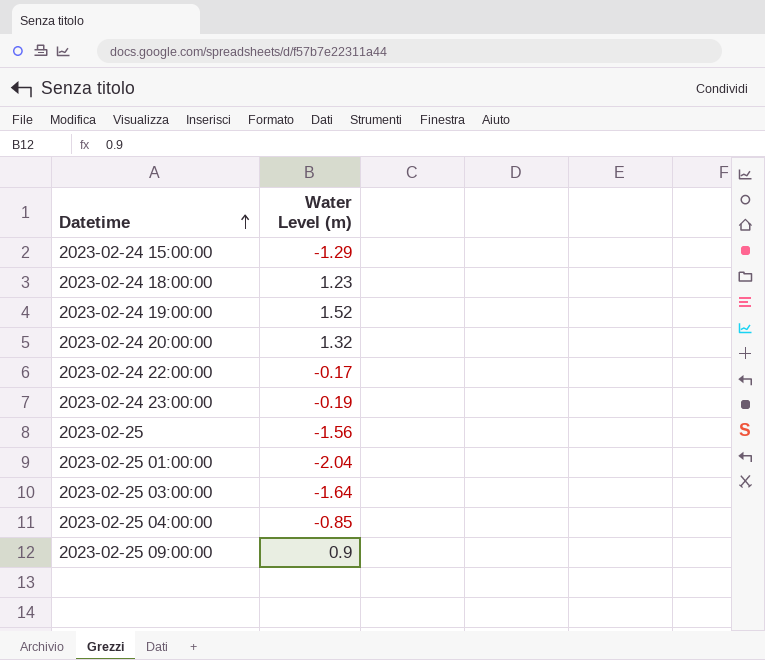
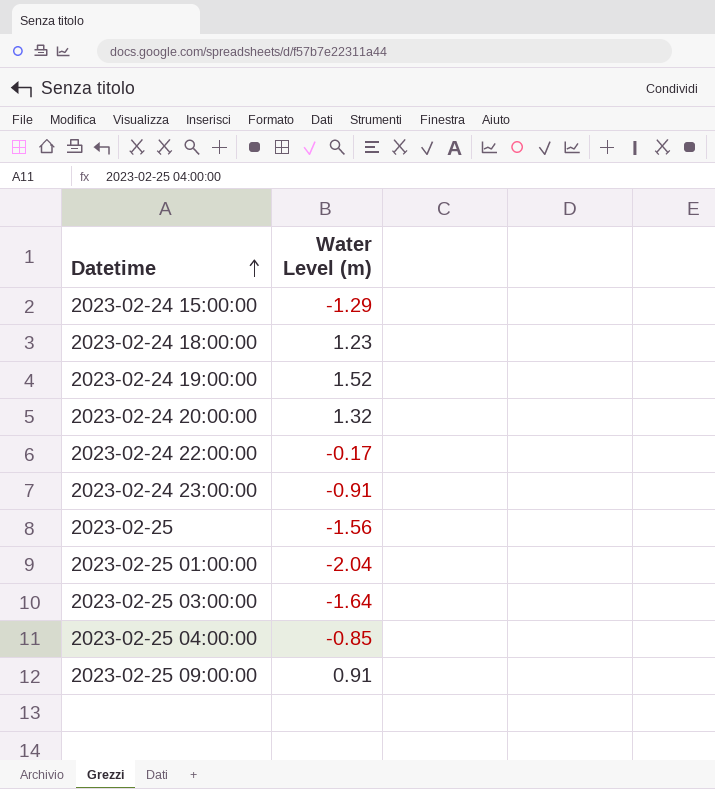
2023-02-24 23:00:00 | Water Level (m): -0.19 -> -0.91
2023-02-25 09:00:00 | Water Level (m): 0.9 -> 0.91

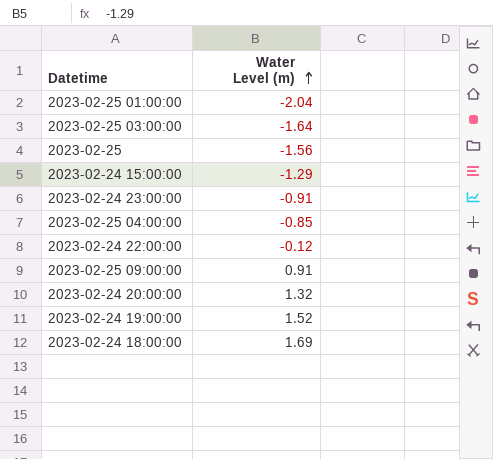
row order: Datetime ascending -> Water Level (m) ascending
2023-02-24 22:00:00 | Water Level (m): -0.17 -> -0.12
2023-02-24 18:00:00 | Water Level (m): 1.23 -> 1.69

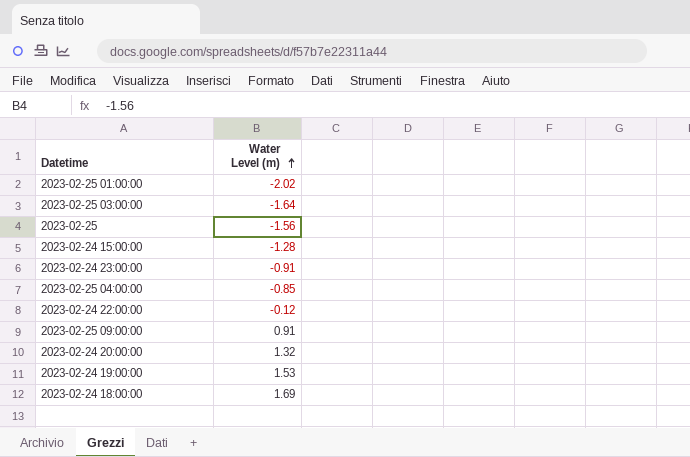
2023-02-25 01:00:00 | Water Level (m): -2.04 -> -2.02
2023-02-24 15:00:00 | Water Level (m): -1.29 -> -1.28
2023-02-24 19:00:00 | Water Level (m): 1.52 -> 1.53

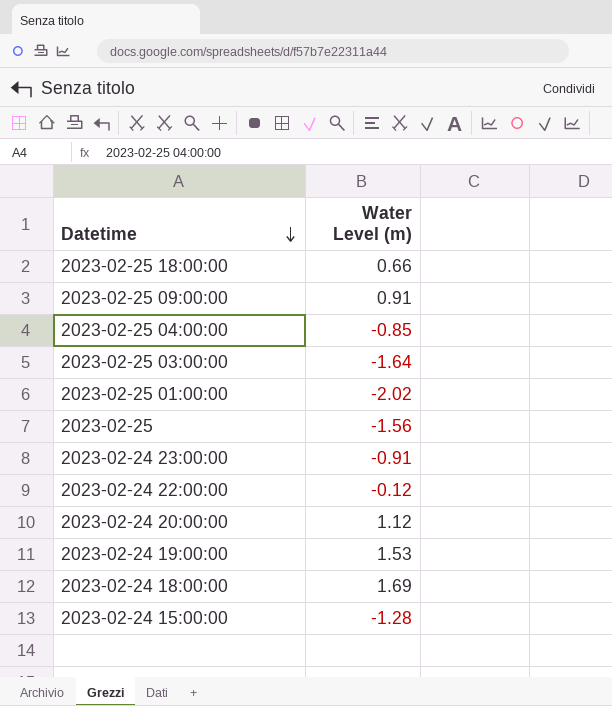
row order: Water Level (m) ascending -> Datetime descending
row 2023-02-25 18:00:00: none -> 0.66
2023-02-24 20:00:00 | Water Level (m): 1.32 -> 1.12

